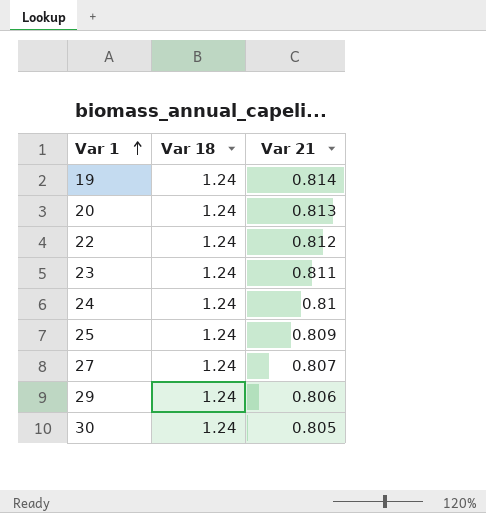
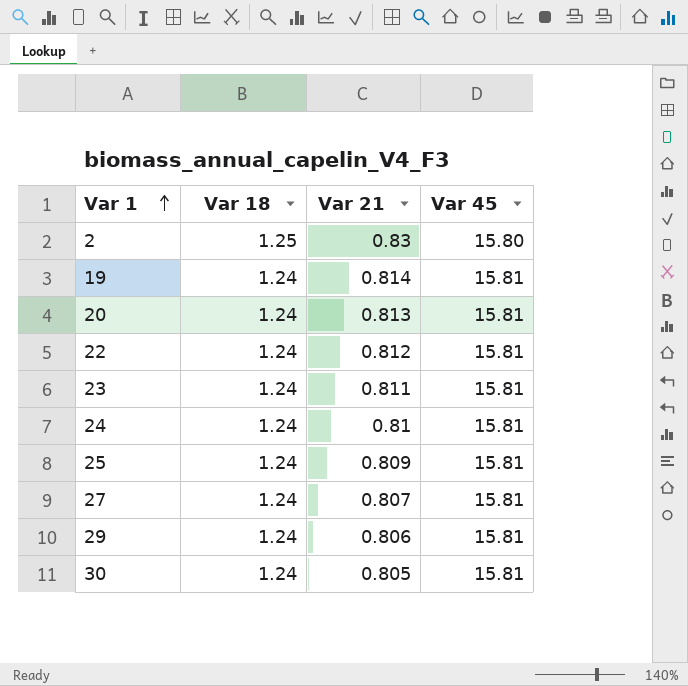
column Var 45 | position: none -> 4
row 2: none -> 1.25 | 0.83 | 15.80

